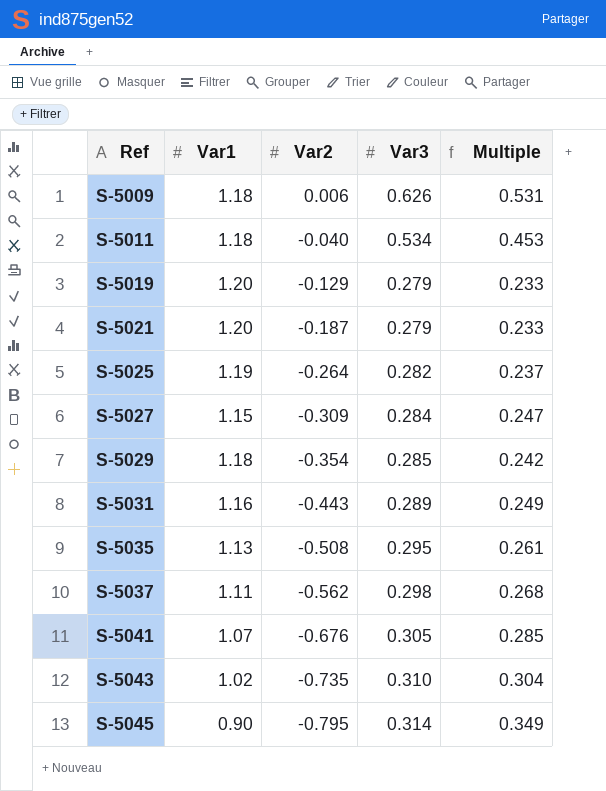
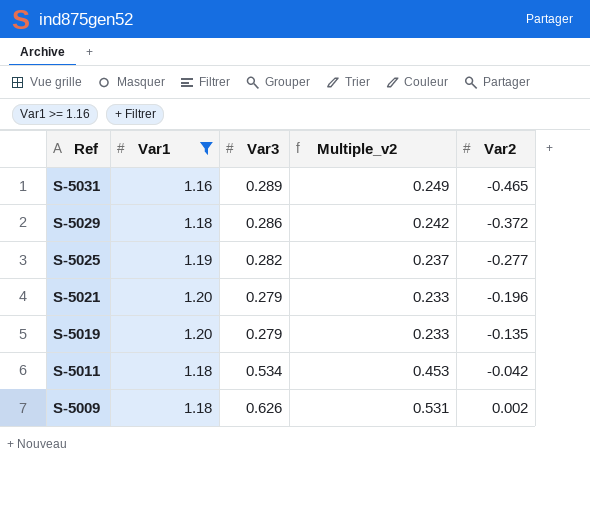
filter: none -> Var1 >= 1.16
row order: Ref ascending -> Ref descending
column name: Multiple -> Multiple_v2
column Var2 | position: 3 -> 5
S-5031 | Var2: -0.443 -> -0.465
S-5029 | Var3: 0.285 -> 0.286
S-5029 | Var2: -0.354 -> -0.372
S-5025 | Var2: -0.264 -> -0.277
S-5021 | Var2: -0.187 -> -0.196
S-5019 | Var2: -0.129 -> -0.135
S-5011 | Var2: -0.040 -> -0.042
S-5009 | Var2: 0.006 -> 0.002

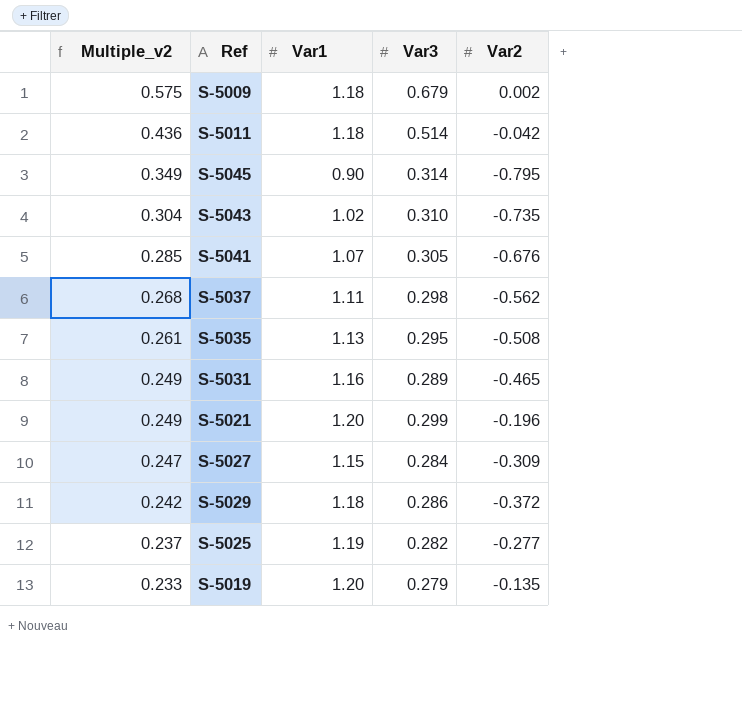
filter: Var1 >= 1.16 -> none
row order: Ref descending -> Multiple_v2 descending
column Multiple_v2 | position: 4 -> 1
S-5009 | Multiple_v2: 0.531 -> 0.575
S-5009 | Var3: 0.626 -> 0.679
S-5011 | Multiple_v2: 0.453 -> 0.436
S-5011 | Var3: 0.534 -> 0.514
S-5021 | Multiple_v2: 0.233 -> 0.249
S-5021 | Var3: 0.279 -> 0.299

